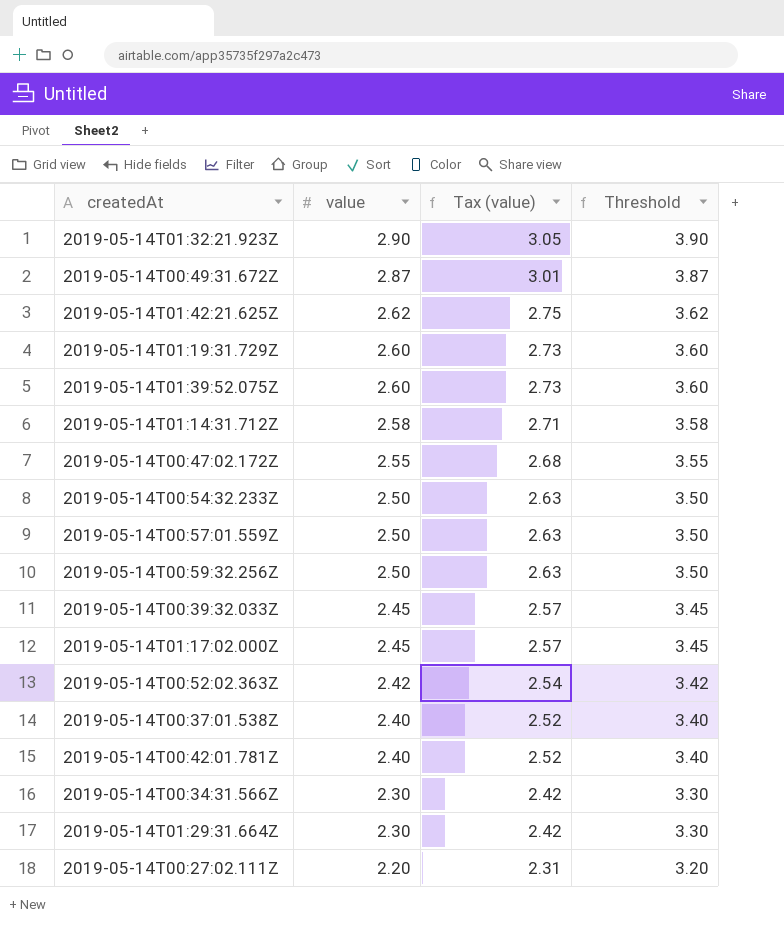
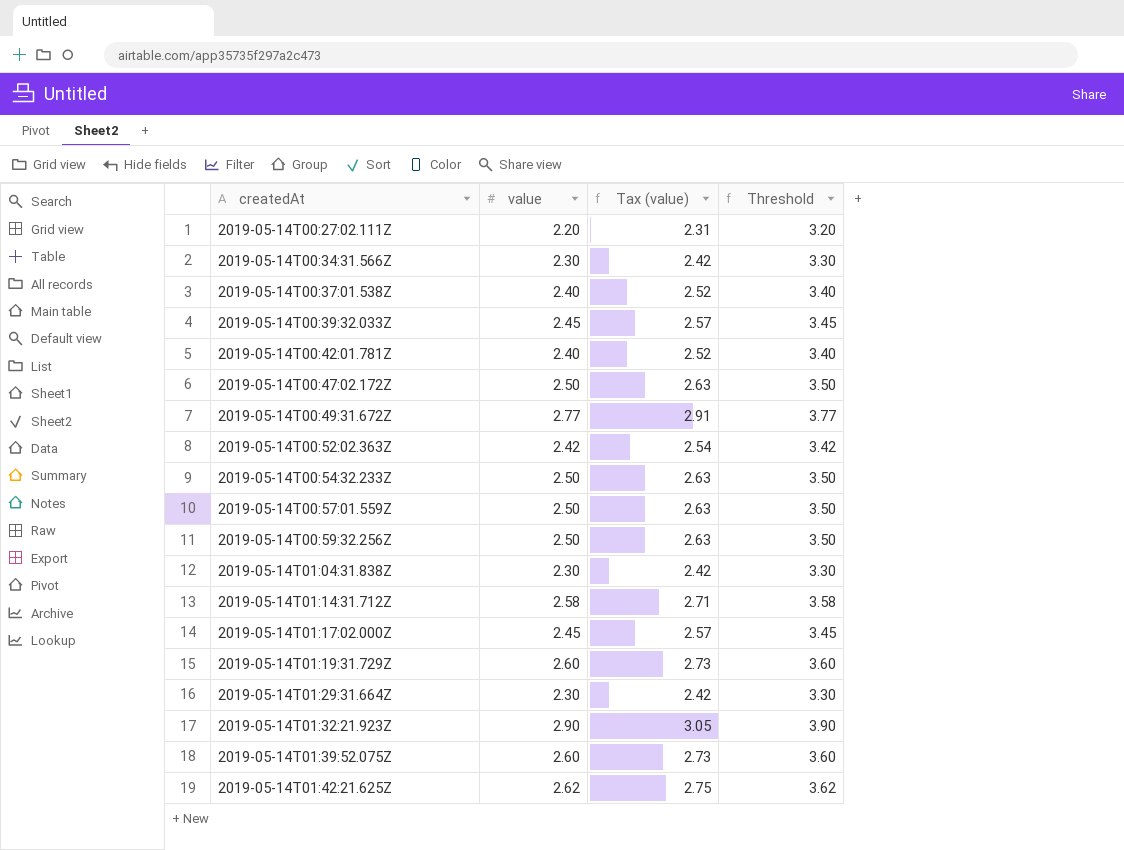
row order: value descending -> createdAt ascending
2019-05-14T00:47:02.172Z | value: 2.55 -> 2.50
2019-05-14T00:47:02.172Z | Tax (value): 2.68 -> 2.63
2019-05-14T00:47:02.172Z | Threshold: 3.55 -> 3.50
2019-05-14T00:49:31.672Z | value: 2.87 -> 2.77
2019-05-14T00:49:31.672Z | Tax (value): 3.01 -> 2.91
2019-05-14T00:49:31.672Z | Threshold: 3.87 -> 3.77
row 2019-05-14T01:04:31.838Z: none -> 2.30 | 2.42 | 3.30

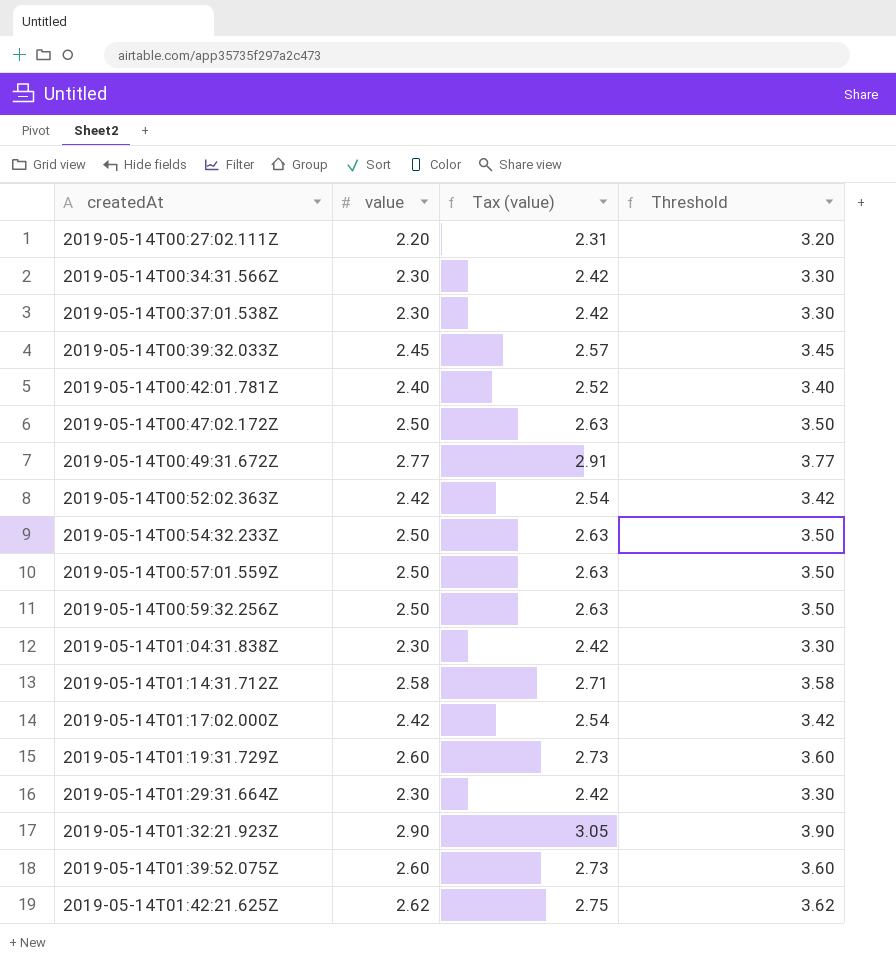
2019-05-14T00:37:01.538Z | value: 2.40 -> 2.30
2019-05-14T00:37:01.538Z | Tax (value): 2.52 -> 2.42
2019-05-14T00:37:01.538Z | Threshold: 3.40 -> 3.30
2019-05-14T01:17:02.000Z | value: 2.45 -> 2.42
2019-05-14T01:17:02.000Z | Tax (value): 2.57 -> 2.54
2019-05-14T01:17:02.000Z | Threshold: 3.45 -> 3.42

